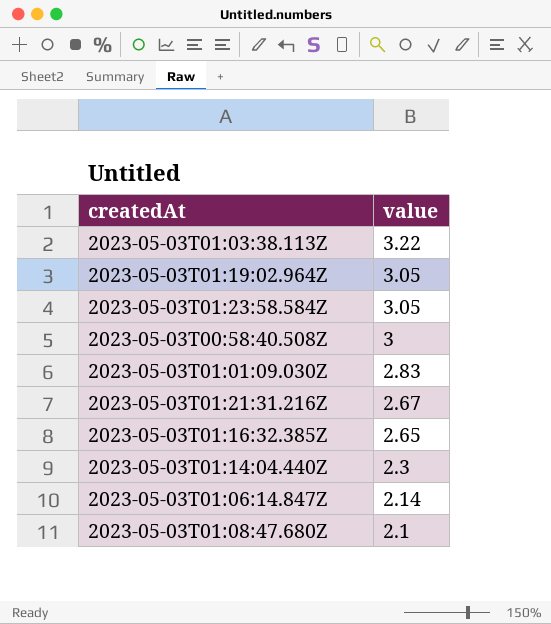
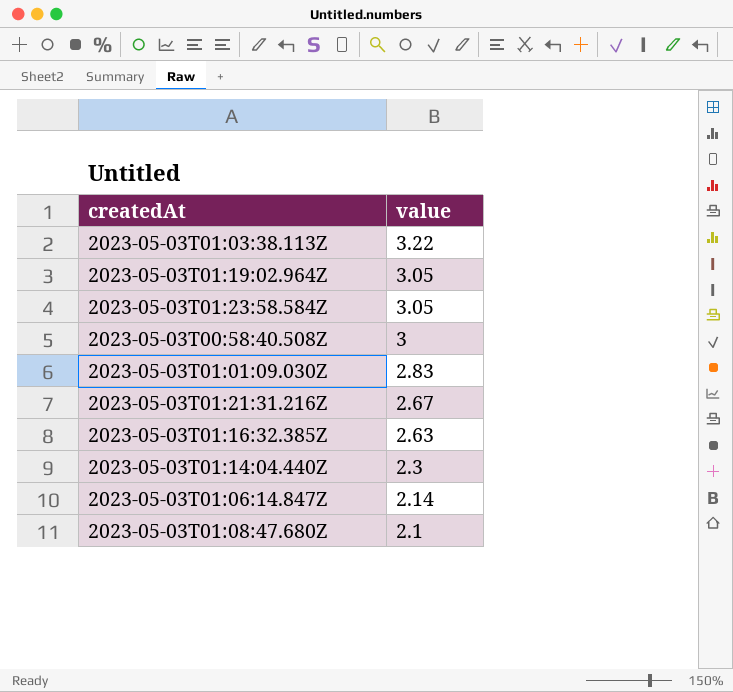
2023-05-03T01:16:32.385Z | value: 2.65 -> 2.63

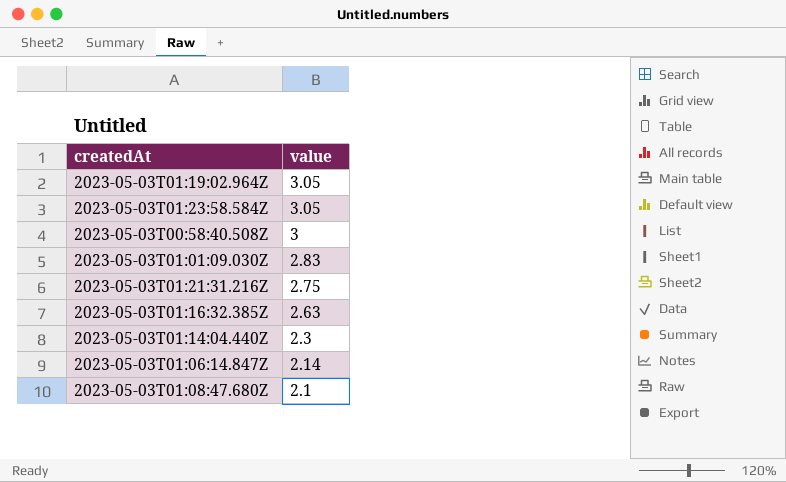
row 2023-05-03T01:03:38.113Z: 3.22 -> none
2023-05-03T01:21:31.216Z | value: 2.67 -> 2.75

